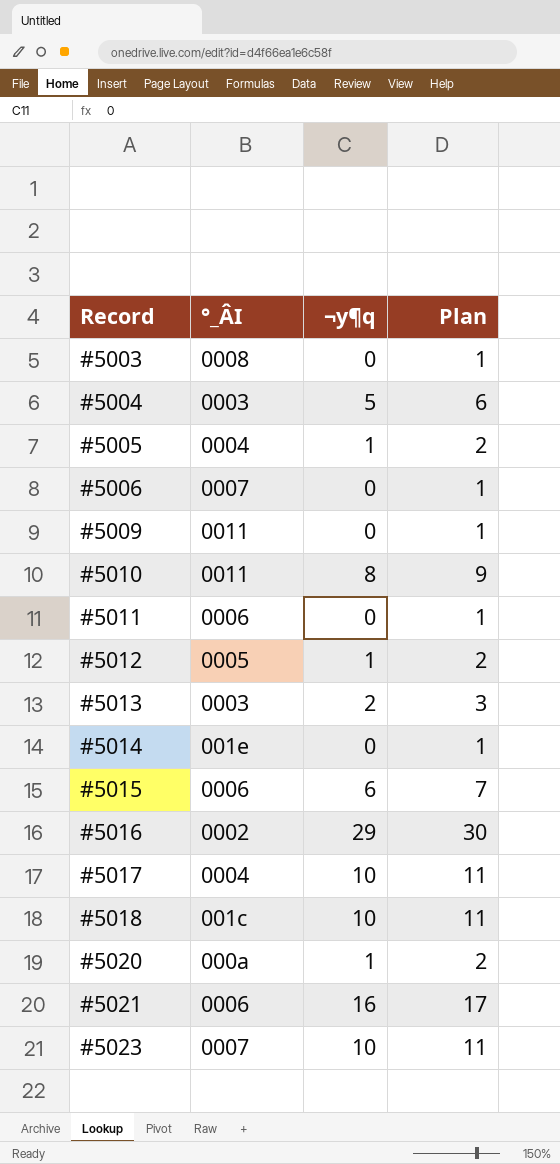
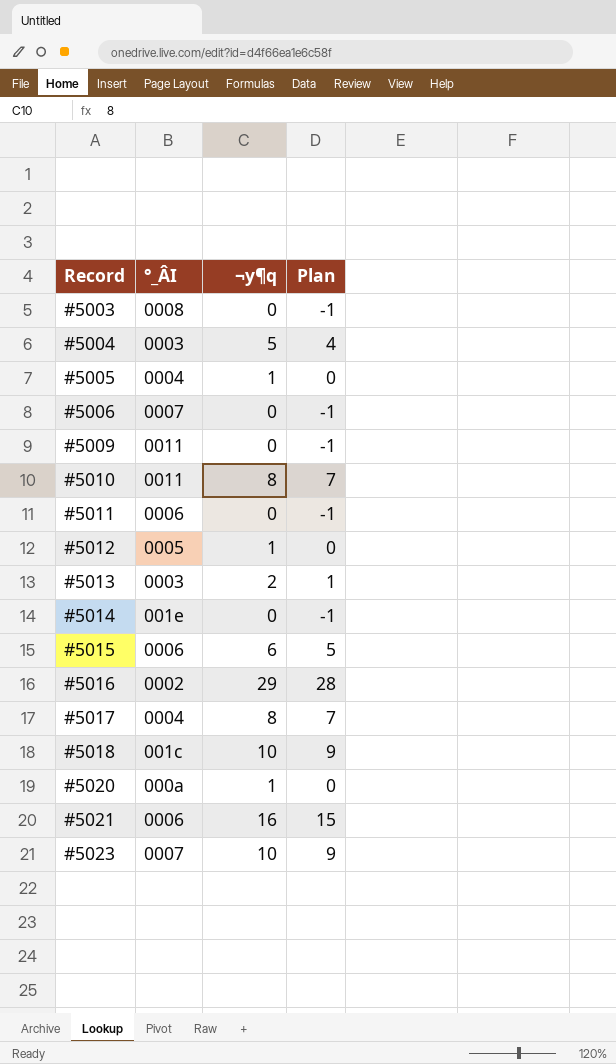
column Plan | formula: [¬y¶q] + 1 -> [¬y¶q] - 1
#5017 | ¬y¶q: 10 -> 8

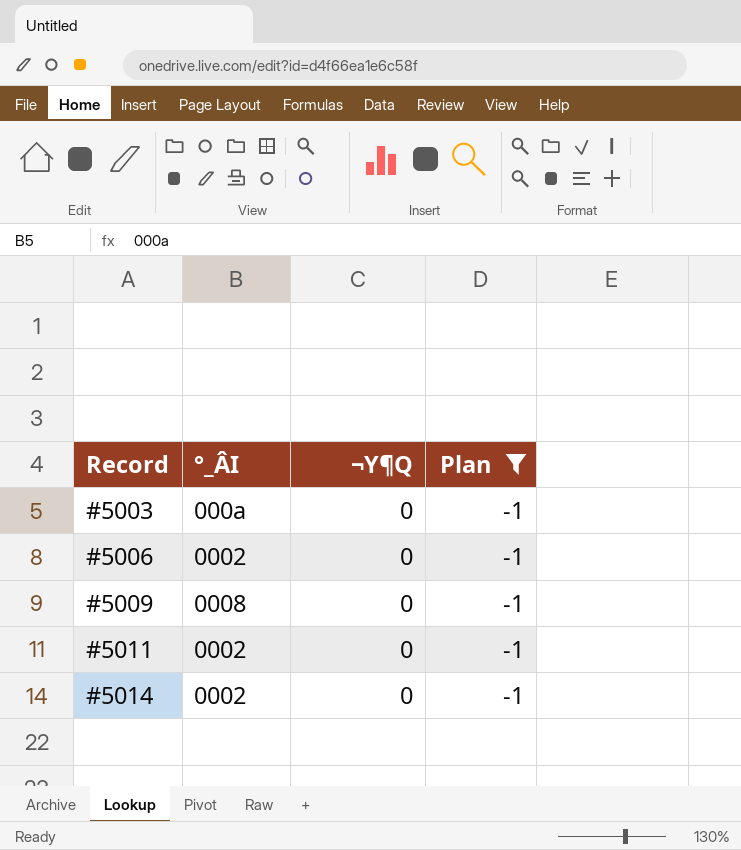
filter: none -> Plan = -1
column name: ¬y¶q -> ¬Y¶Q
#5003 | °_ÂI: 0008 -> 000a
#5006 | °_ÂI: 0007 -> 0002
#5009 | °_ÂI: 0011 -> 0008
#5011 | °_ÂI: 0006 -> 0002
#5014 | °_ÂI: 001e -> 0002

